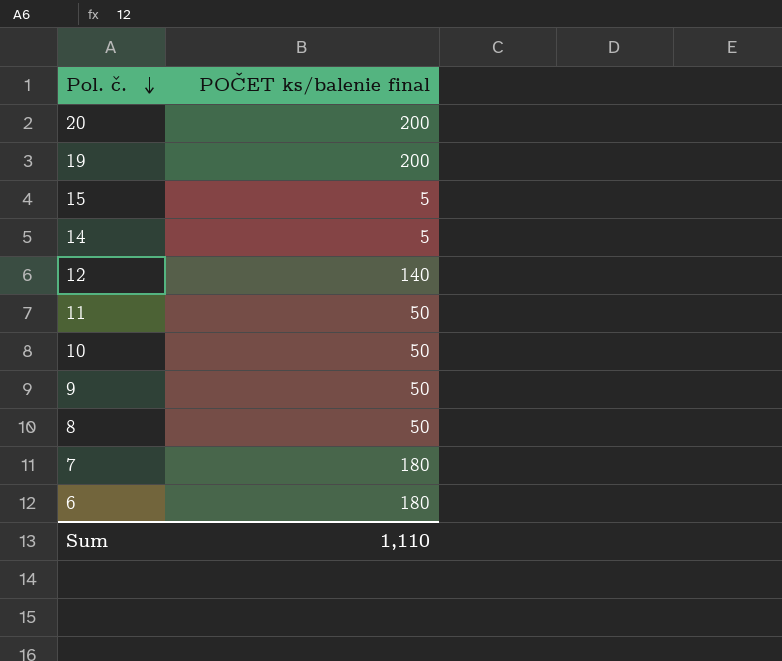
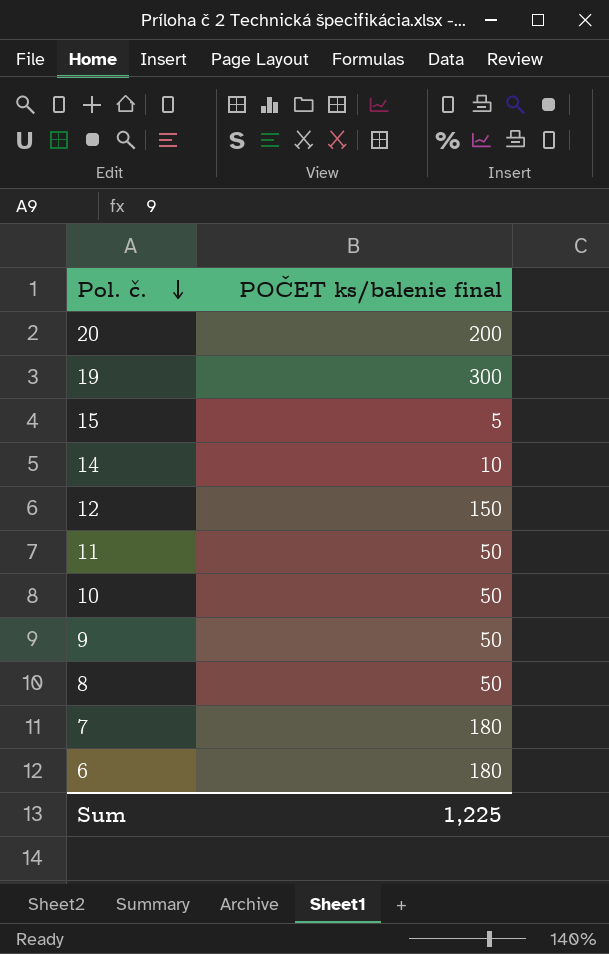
19 | POČET ks/balenie final: 200 -> 300
14 | POČET ks/balenie final: 5 -> 10
12 | POČET ks/balenie final: 140 -> 150
Sum | POČET ks/balenie final: 1,110 -> 1,225

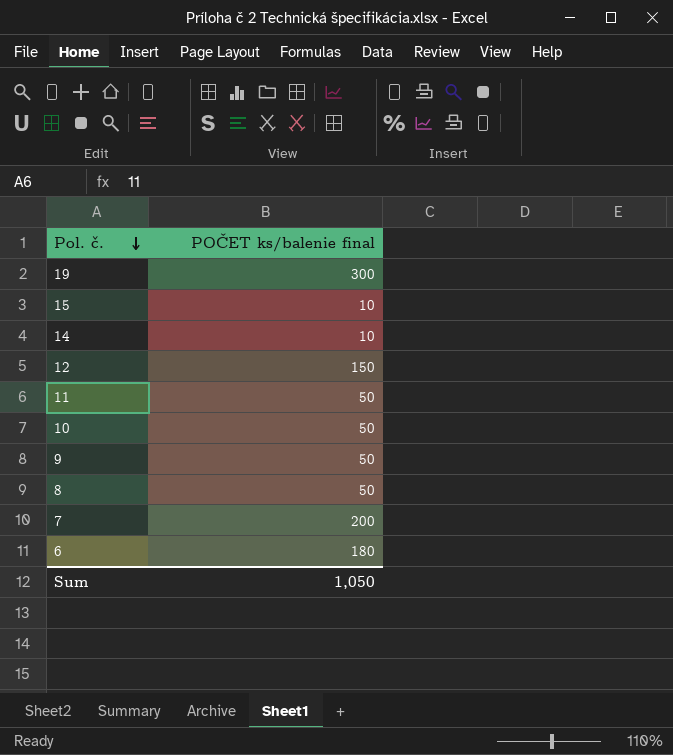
row 20: 200 -> none
15 | POČET ks/balenie final: 5 -> 10
7 | POČET ks/balenie final: 180 -> 200
Sum | POČET ks/balenie final: 1,225 -> 1,050

